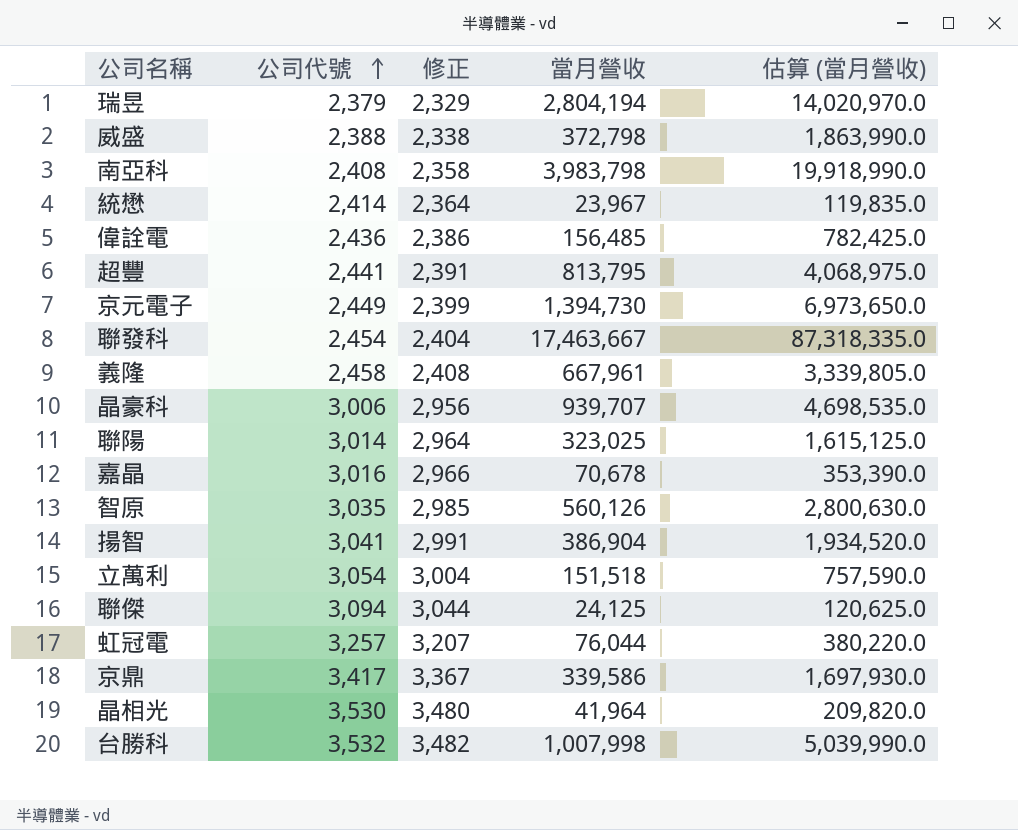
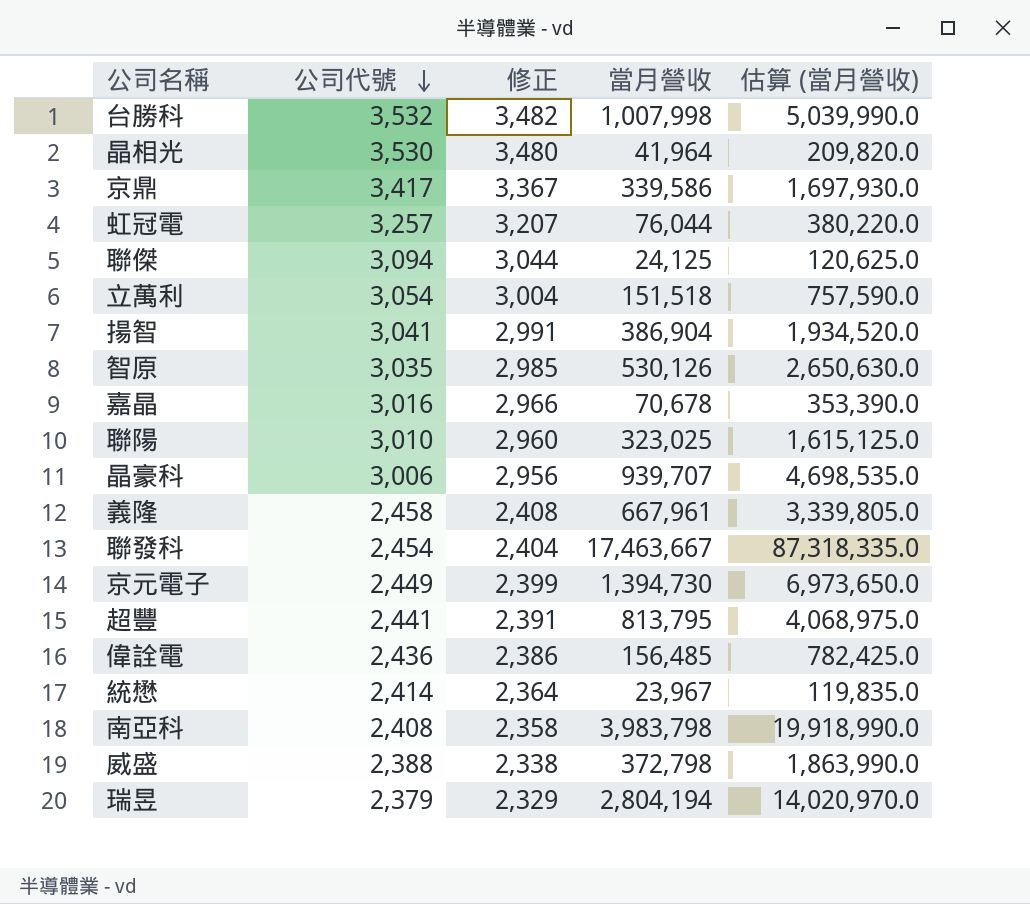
row order: 公司代號 ascending -> 公司代號 descending
智原 | 當月營收: 560,126 -> 530,126
智原 | 估算 (當月營收): 2,800,630.0 -> 2,650,630.0
聯陽 | 公司代號: 3,014 -> 3,010
聯陽 | 修正: 2,964 -> 2,960

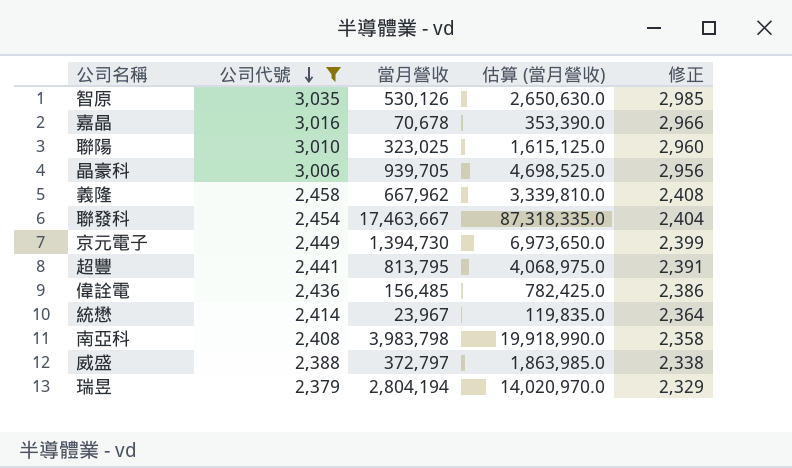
filter: none -> 公司代號 <= 3,035
column 修正 | position: 3 -> 5
晶豪科 | 當月營收: 939,707 -> 939,705
晶豪科 | 估算 (當月營收): 4,698,535.0 -> 4,698,525.0
義隆 | 當月營收: 667,961 -> 667,962
義隆 | 估算 (當月營收): 3,339,805.0 -> 3,339,810.0
威盛 | 當月營收: 372,798 -> 372,797
威盛 | 估算 (當月營收): 1,863,990.0 -> 1,863,985.0

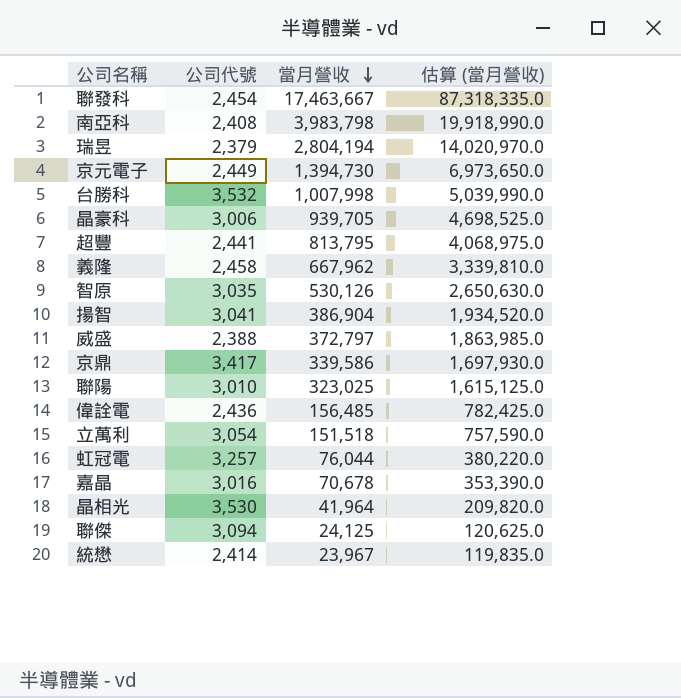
filter: 公司代號 <= 3,035 -> none
row order: 公司代號 descending -> 當月營收 descending
column 修正 | formula: [公司代號] - 50 -> none

